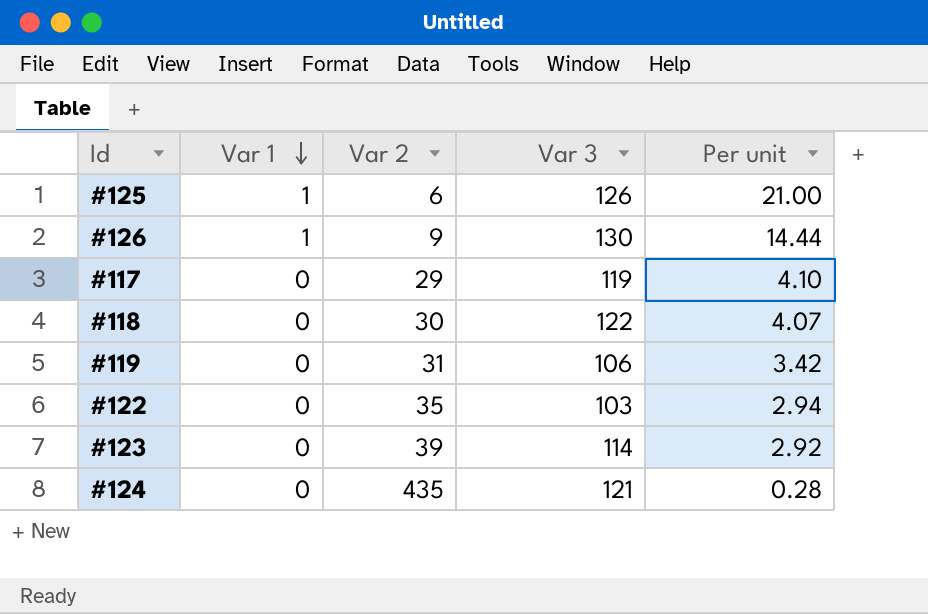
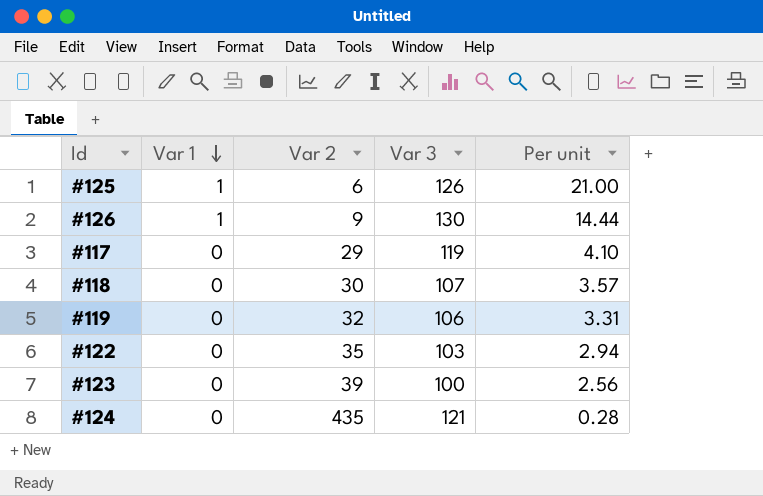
#118 | Var 3: 122 -> 107
#118 | Per unit: 4.07 -> 3.57
#119 | Var 2: 31 -> 32
#119 | Per unit: 3.42 -> 3.31
#123 | Var 3: 114 -> 100
#123 | Per unit: 2.92 -> 2.56

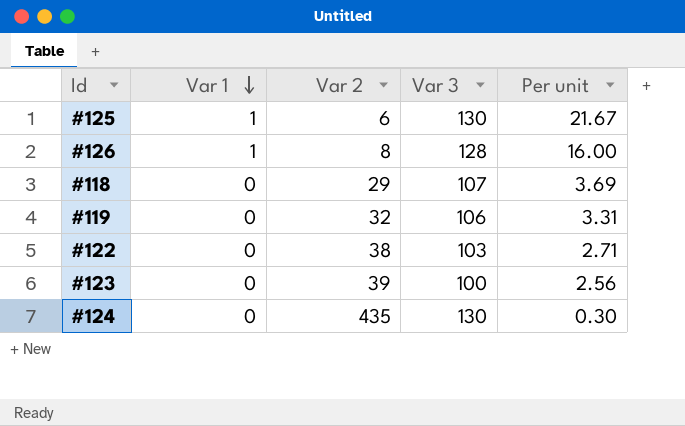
row #117: 0 | 29 | 119 | 4.10 -> none
#125 | Var 3: 126 -> 130
#125 | Per unit: 21.00 -> 21.67
#126 | Var 2: 9 -> 8
#126 | Var 3: 130 -> 128
#126 | Per unit: 14.44 -> 16.00
#118 | Var 2: 30 -> 29
#118 | Per unit: 3.57 -> 3.69
#122 | Var 2: 35 -> 38
#122 | Per unit: 2.94 -> 2.71
#124 | Var 3: 121 -> 130
#124 | Per unit: 0.28 -> 0.30

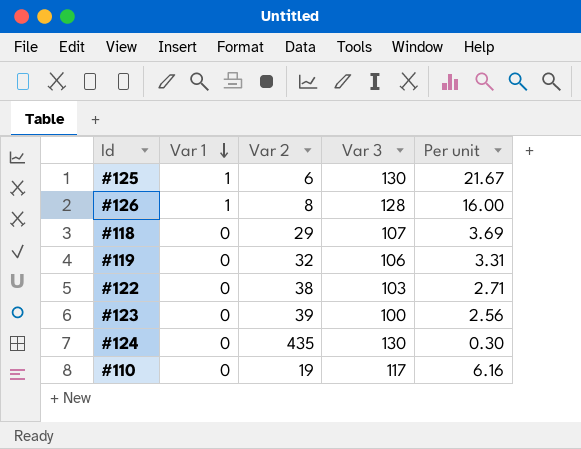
row #110: none -> 0 | 19 | 117 | 6.16

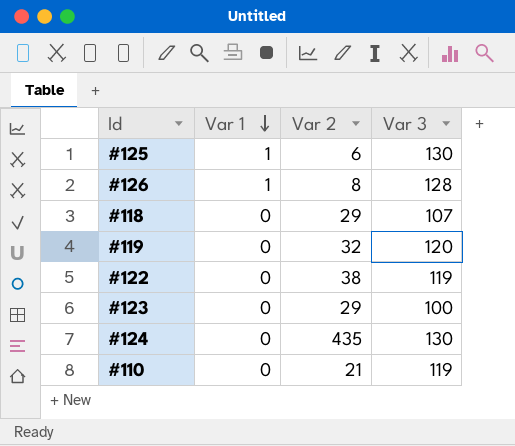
column Per unit | formula: [Var 3] / [Var 2] -> none
#119 | Var 3: 106 -> 120
#122 | Var 3: 103 -> 119
#123 | Var 2: 39 -> 29
#110 | Var 2: 19 -> 21
#110 | Var 3: 117 -> 119

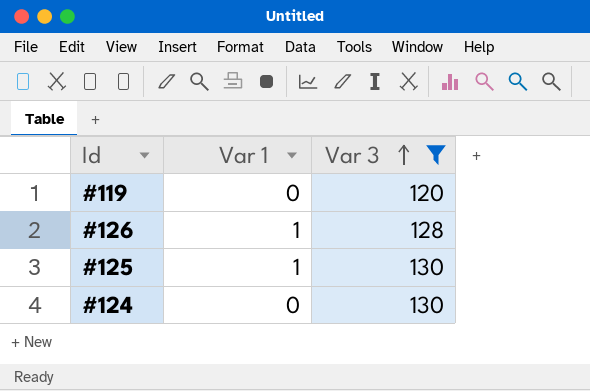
filter: none -> Var 3 >= 120
row order: Var 1 descending -> Var 3 ascending
column Var 2 | position: 3 -> none

